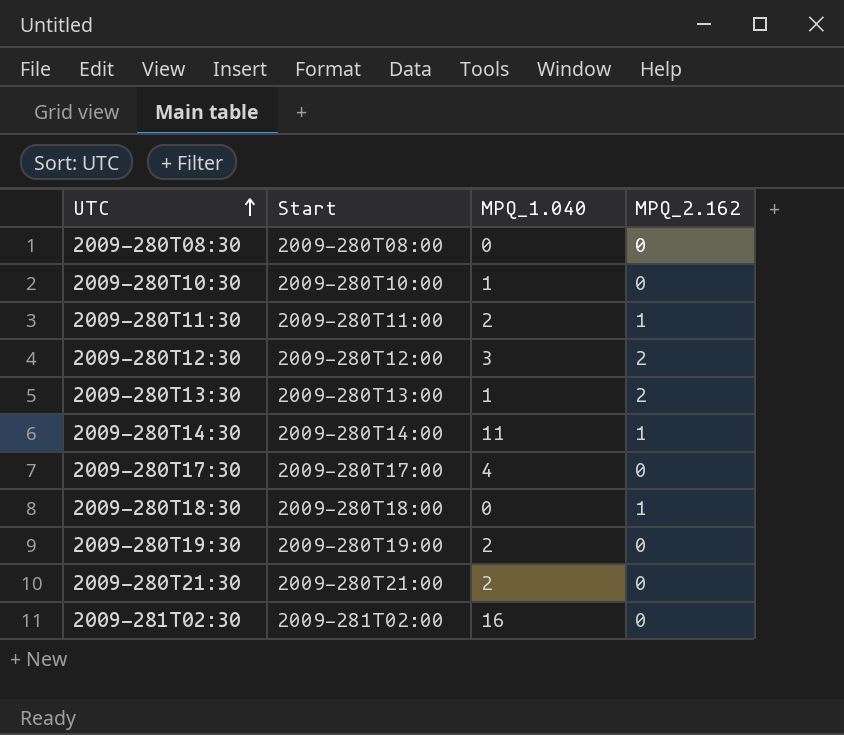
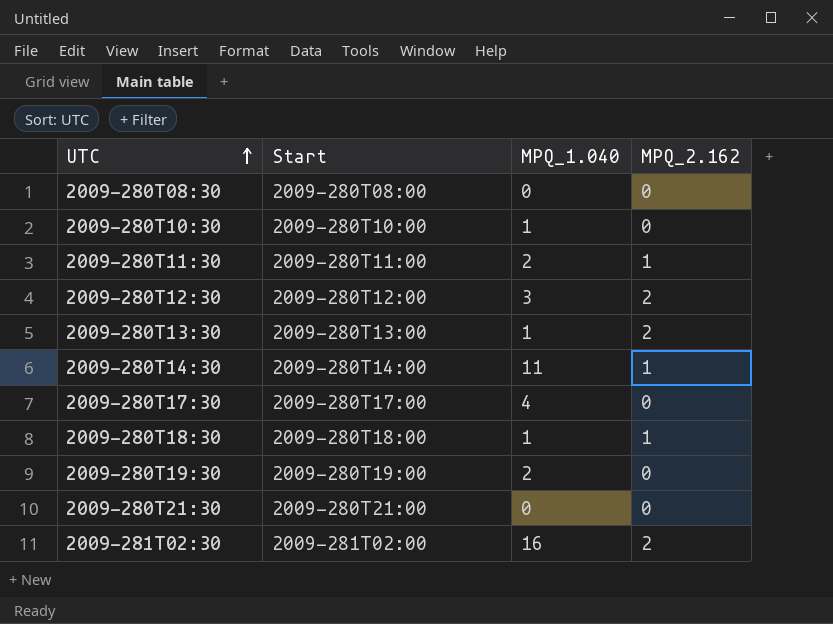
2009-280T18:30 | MPQ_1.040: 0 -> 1
2009-280T21:30 | MPQ_1.040: 2 -> 0
2009-281T02:30 | MPQ_2.162: 0 -> 2

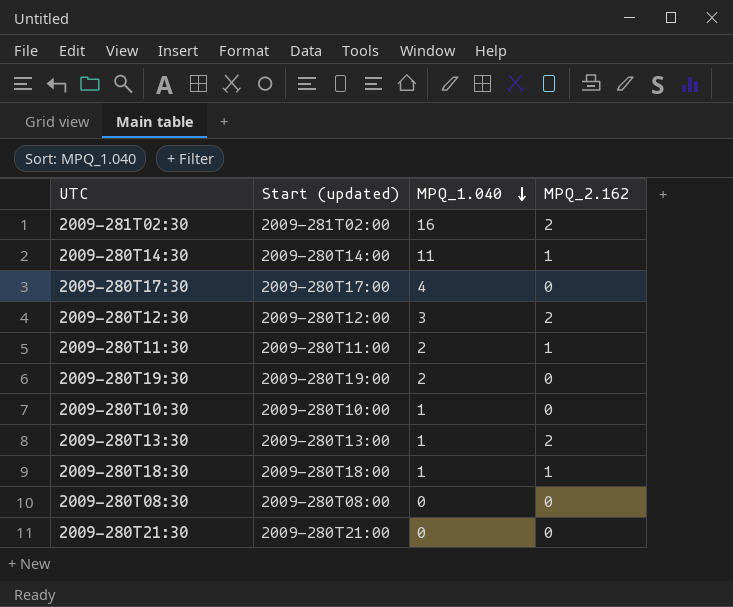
row order: UTC ascending -> MPQ_1.040 descending
column name: Start -> Start (updated)

